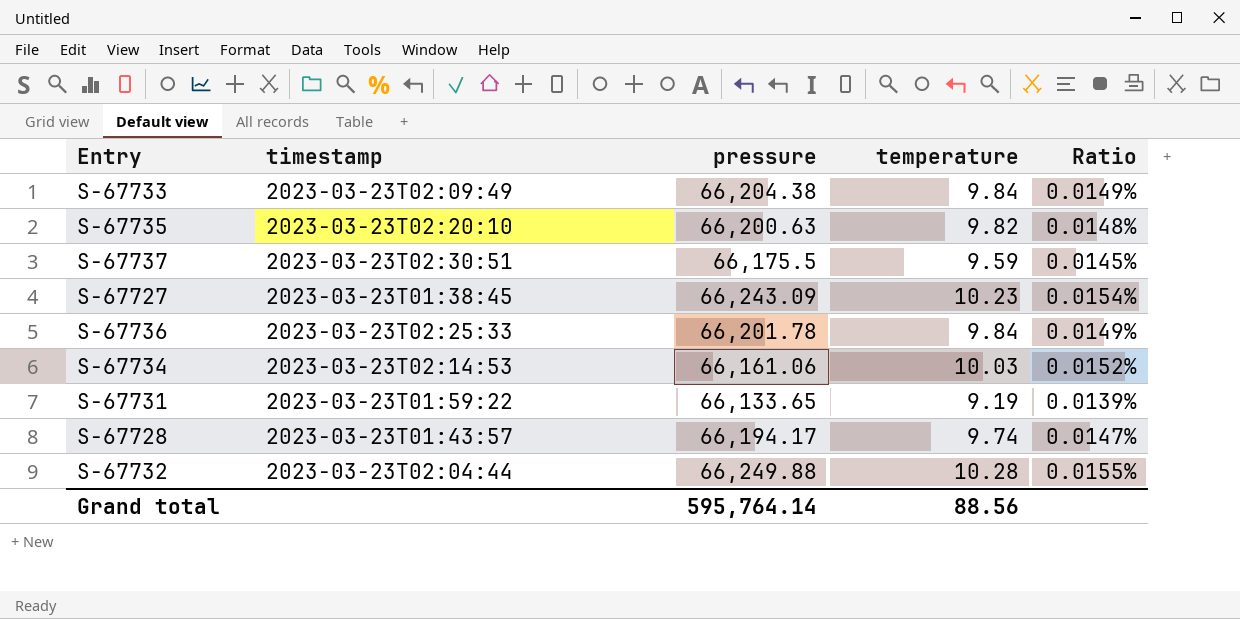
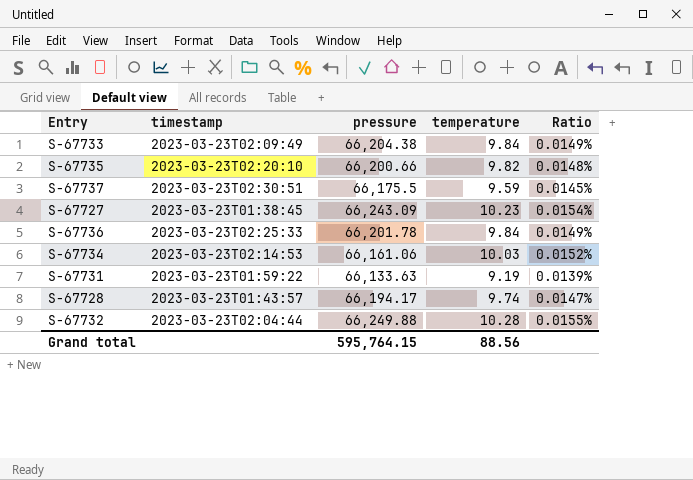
S-67735 | pressure: 66,200.63 -> 66,200.66
S-67731 | pressure: 66,133.65 -> 66,133.63
Grand total | pressure: 595,764.14 -> 595,764.15

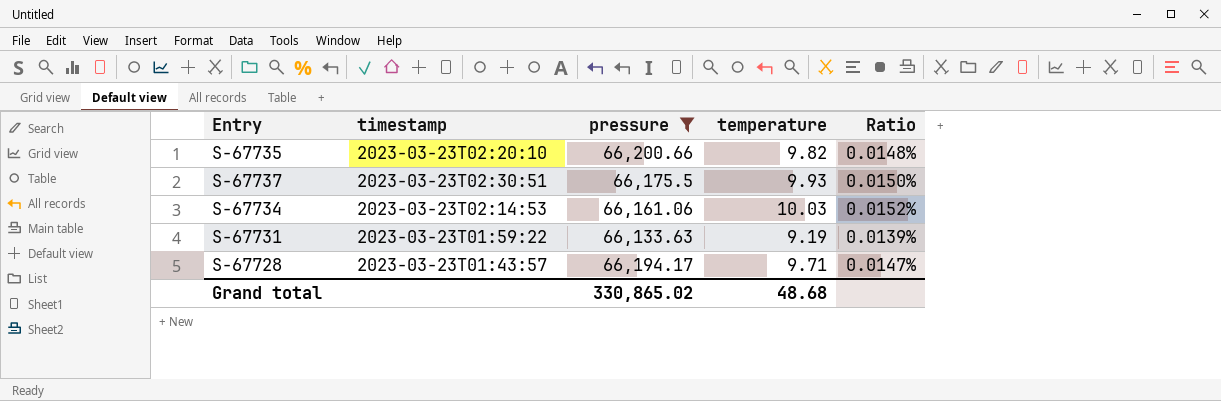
filter: none -> pressure <= 66,200.66
S-67737 | temperature: 9.59 -> 9.93
S-67737 | Ratio: 0.0145% -> 0.0150%
S-67728 | temperature: 9.74 -> 9.71
Grand total | pressure: 595,764.15 -> 330,865.02
Grand total | temperature: 88.56 -> 48.68

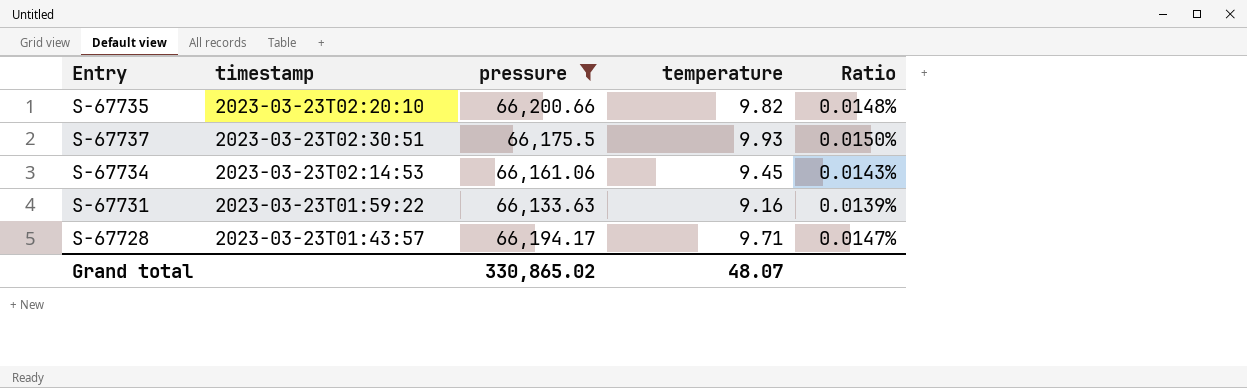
S-67734 | temperature: 10.03 -> 9.45
S-67734 | Ratio: 0.0152% -> 0.0143%
S-67731 | temperature: 9.19 -> 9.16
Grand total | temperature: 48.68 -> 48.07

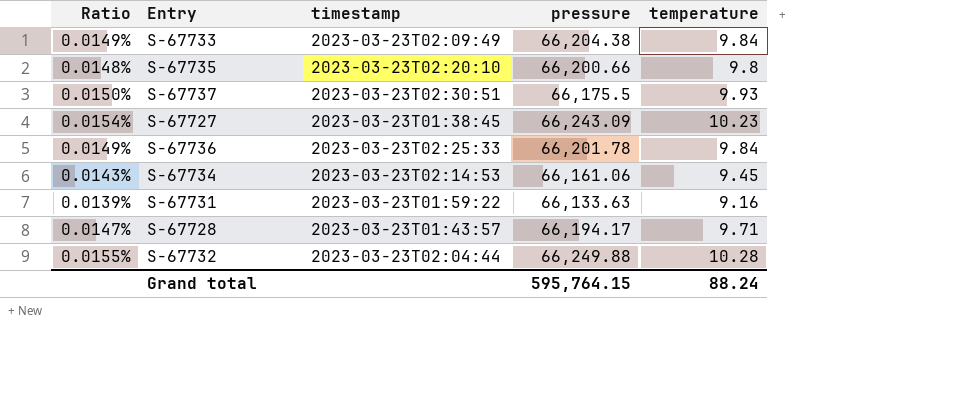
filter: pressure <= 66,200.66 -> none
column Ratio | position: 5 -> 1
S-67735 | temperature: 9.82 -> 9.8
Grand total | pressure: 330,865.02 -> 595,764.15
Grand total | temperature: 48.07 -> 88.24

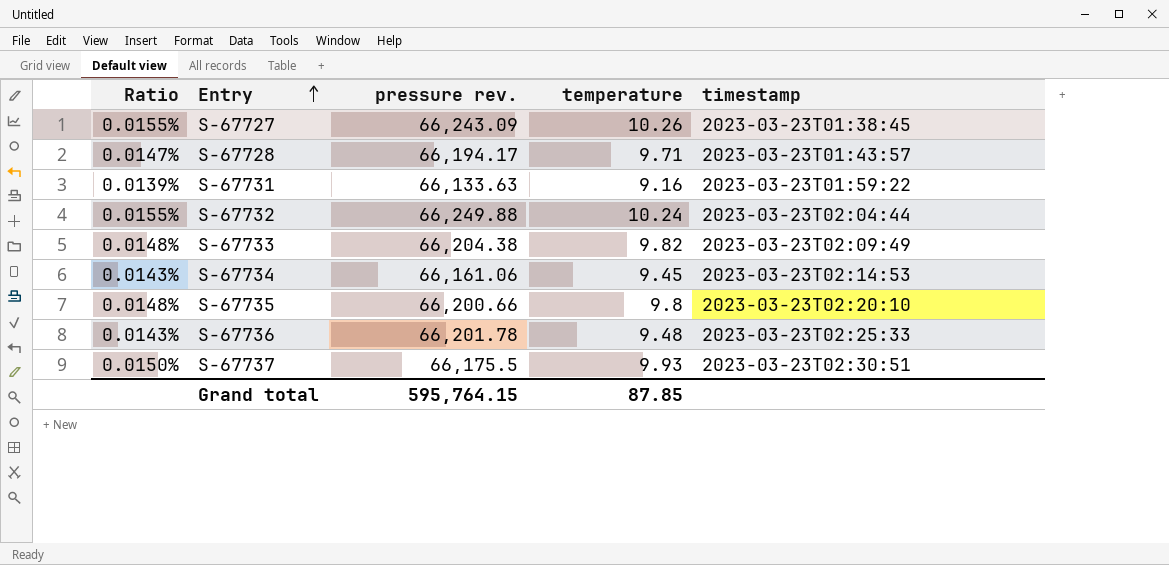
row order: none -> Entry ascending
column name: pressure -> pressure rev.
column timestamp | position: 3 -> 5
S-67727 | Ratio: 0.0154% -> 0.0155%
S-67727 | temperature: 10.23 -> 10.26
S-67732 | temperature: 10.28 -> 10.24
S-67733 | Ratio: 0.0149% -> 0.0148%
S-67733 | temperature: 9.84 -> 9.82
S-67736 | Ratio: 0.0149% -> 0.0143%
S-67736 | temperature: 9.84 -> 9.48
Grand total | temperature: 88.24 -> 87.85

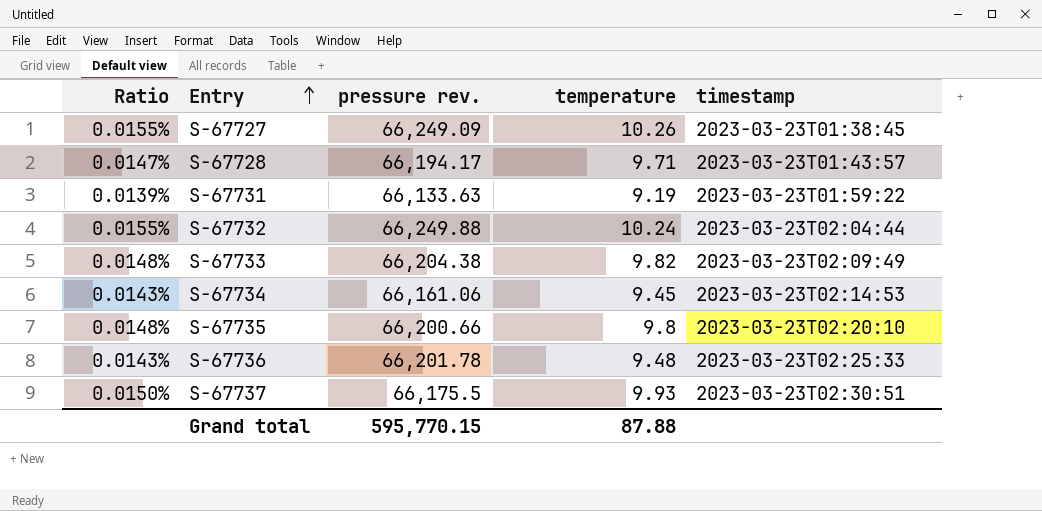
S-67727 | pressure rev.: 66,243.09 -> 66,249.09
S-67731 | temperature: 9.16 -> 9.19
Grand total | pressure rev.: 595,764.15 -> 595,770.15
Grand total | temperature: 87.85 -> 87.88

